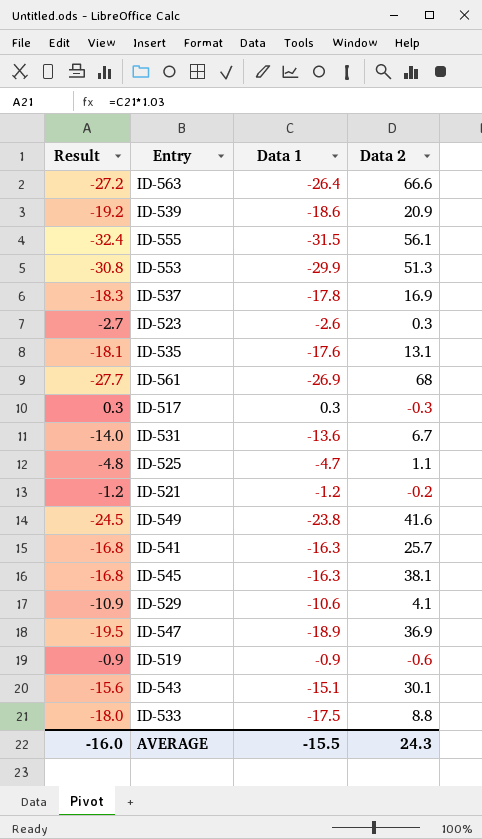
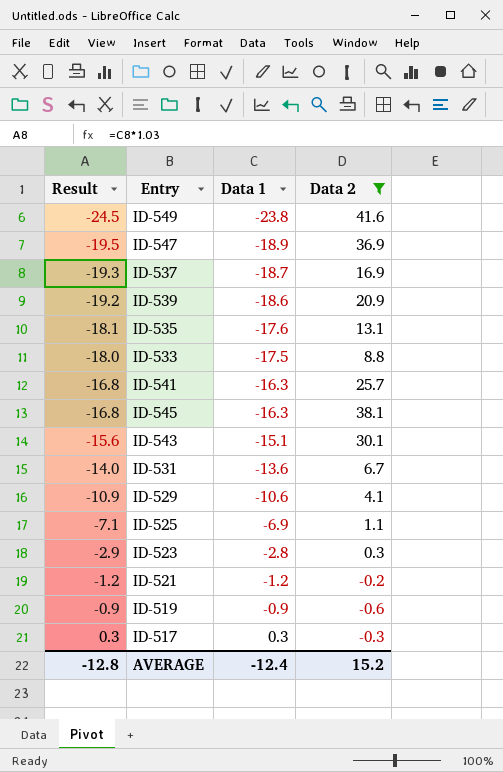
filter: none -> Data 2 <= 41.6
row order: none -> Result ascending
ID-537 | Result: -18.3 -> -19.3
ID-537 | Data 1: -17.8 -> -18.7
ID-525 | Result: -4.8 -> -7.1
ID-525 | Data 1: -4.7 -> -6.9
ID-523 | Result: -2.7 -> -2.9
ID-523 | Data 1: -2.6 -> -2.8
AVERAGE | Result: -16.0 -> -12.8
AVERAGE | Data 1: -15.5 -> -12.4
AVERAGE | Data 2: 24.3 -> 15.2

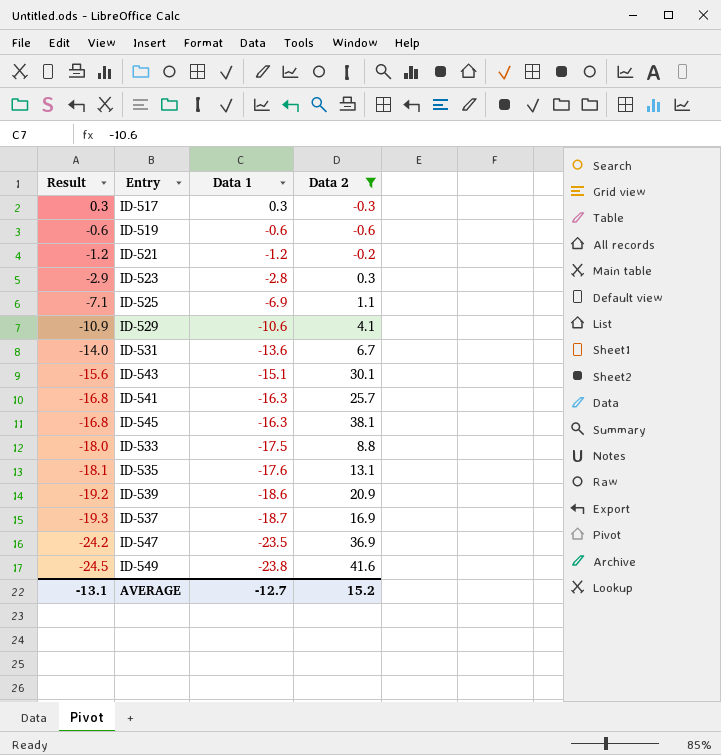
row order: Result ascending -> Result descending
ID-519 | Result: -0.9 -> -0.6
ID-519 | Data 1: -0.9 -> -0.6
ID-547 | Result: -19.5 -> -24.2
ID-547 | Data 1: -18.9 -> -23.5
AVERAGE | Result: -12.8 -> -13.1
AVERAGE | Data 1: -12.4 -> -12.7

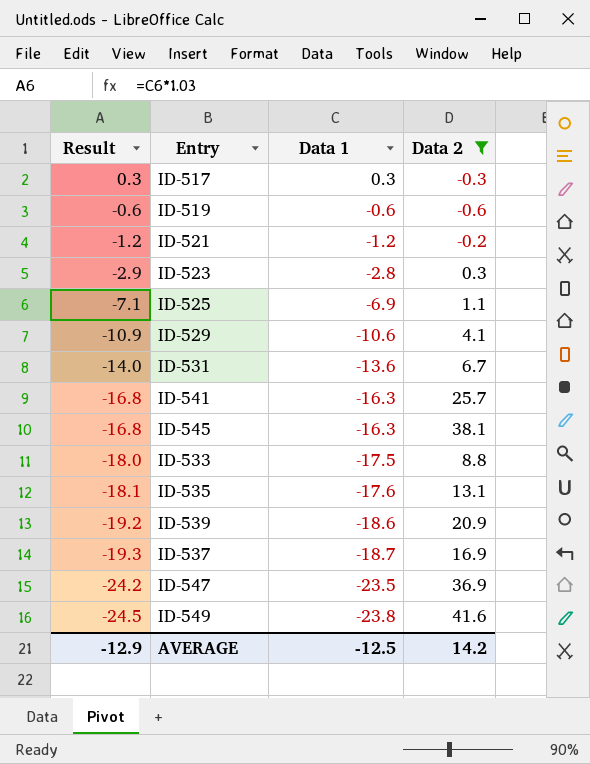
row ID-543: -15.6 | -15.1 | 30.1 -> none
AVERAGE | Result: -13.1 -> -12.9
AVERAGE | Data 1: -12.7 -> -12.5
AVERAGE | Data 2: 15.2 -> 14.2

